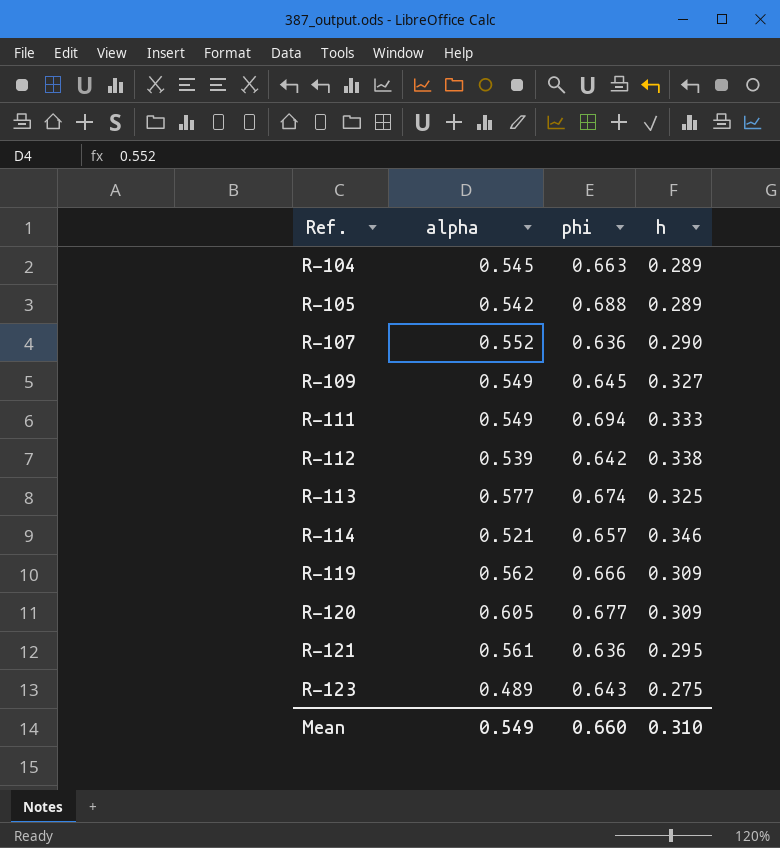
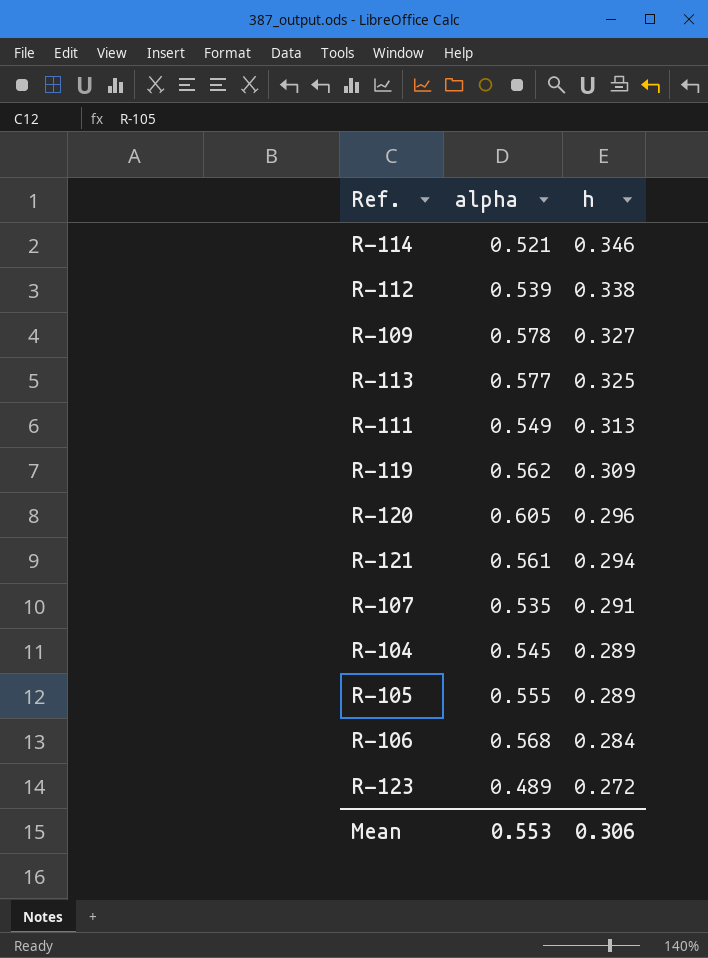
row order: Ref. ascending -> h descending
column phi | position: 3 -> none
R-109 | alpha: 0.549 -> 0.578
R-111 | h: 0.333 -> 0.313
R-120 | h: 0.309 -> 0.296
R-121 | h: 0.295 -> 0.294
R-107 | alpha: 0.552 -> 0.535
R-107 | h: 0.290 -> 0.291
R-105 | alpha: 0.542 -> 0.555
row R-106: none -> 0.568 | 0.284
R-123 | h: 0.275 -> 0.272
Mean | alpha: 0.549 -> 0.553
Mean | h: 0.310 -> 0.306

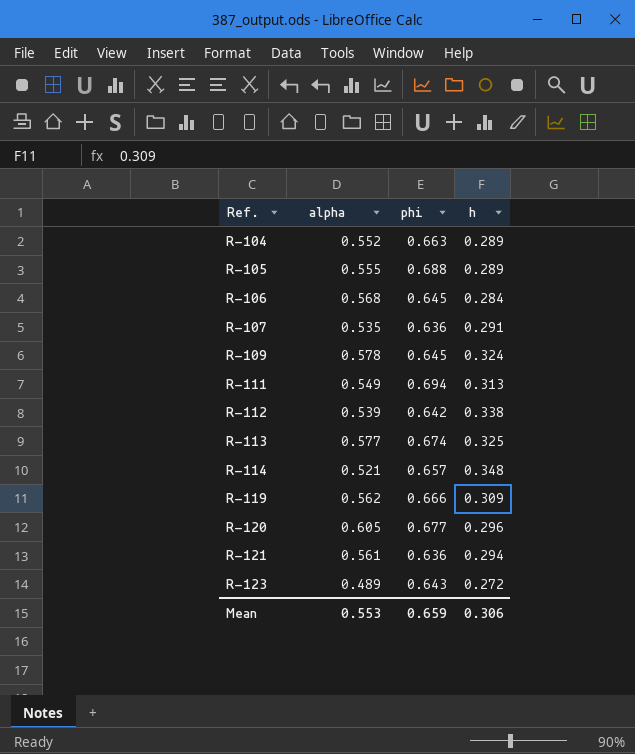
row order: h descending -> Ref. ascending
column phi | position: none -> 3
R-104 | alpha: 0.545 -> 0.552
R-109 | h: 0.327 -> 0.324
R-114 | h: 0.346 -> 0.348

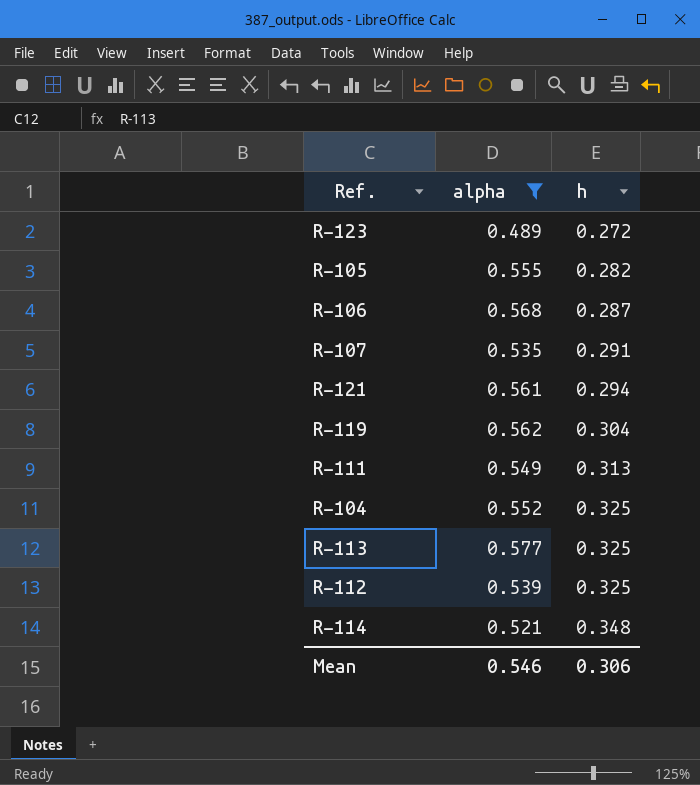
filter: none -> alpha <= 0.577
row order: Ref. ascending -> h ascending
column phi | position: 3 -> none
R-105 | h: 0.289 -> 0.282
R-106 | h: 0.284 -> 0.287
R-119 | h: 0.309 -> 0.304
R-104 | h: 0.289 -> 0.325
R-112 | h: 0.338 -> 0.325
Mean | alpha: 0.553 -> 0.546

